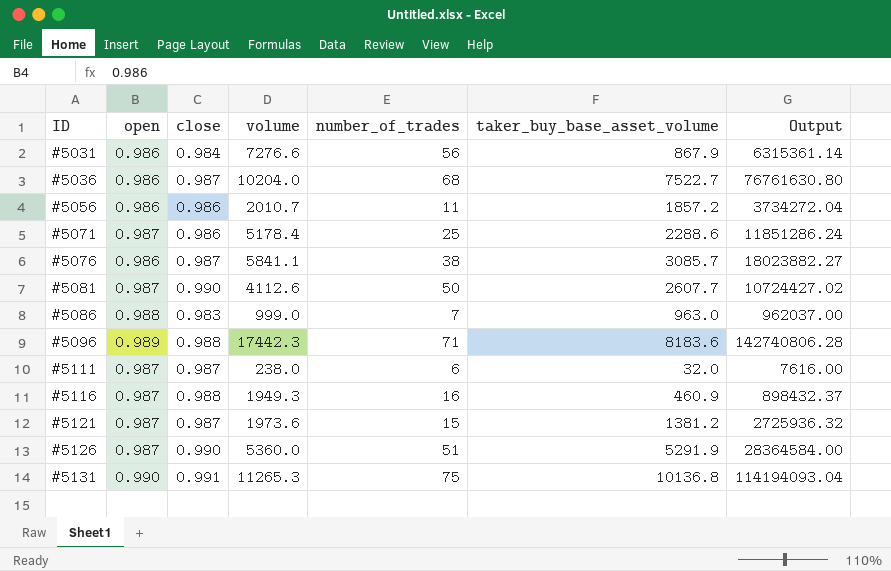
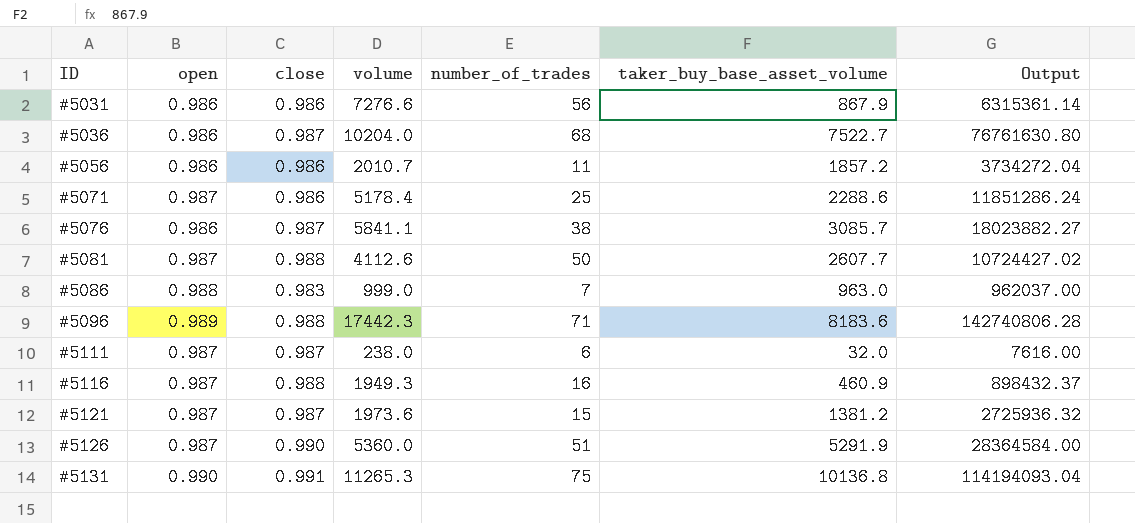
#5031 | close: 0.984 -> 0.986
#5081 | close: 0.990 -> 0.988

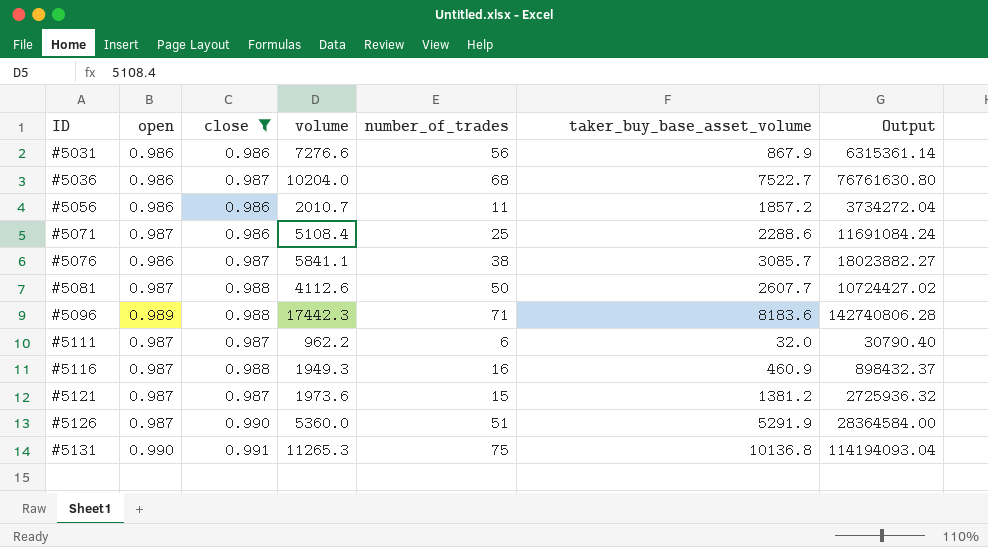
filter: none -> close != 0.983
#5071 | volume: 5178.4 -> 5108.4
#5071 | Output: 11851286.24 -> 11691084.24
#5111 | volume: 238.0 -> 962.2
#5111 | Output: 7616.00 -> 30790.40

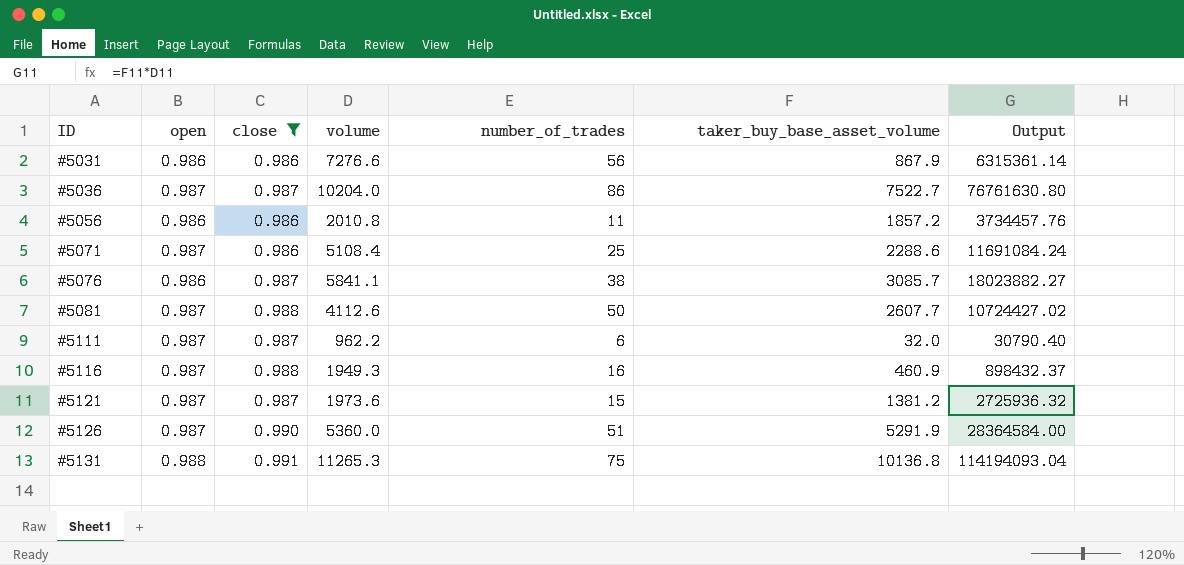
row #5096: 0.989 | 0.988 | 17442.3 | 71 | 8183.6 | 142740806.28 -> none
#5036 | open: 0.986 -> 0.987
#5036 | number_of_trades: 68 -> 86
#5056 | volume: 2010.7 -> 2010.8
#5056 | Output: 3734272.04 -> 3734457.76
#5131 | open: 0.990 -> 0.988

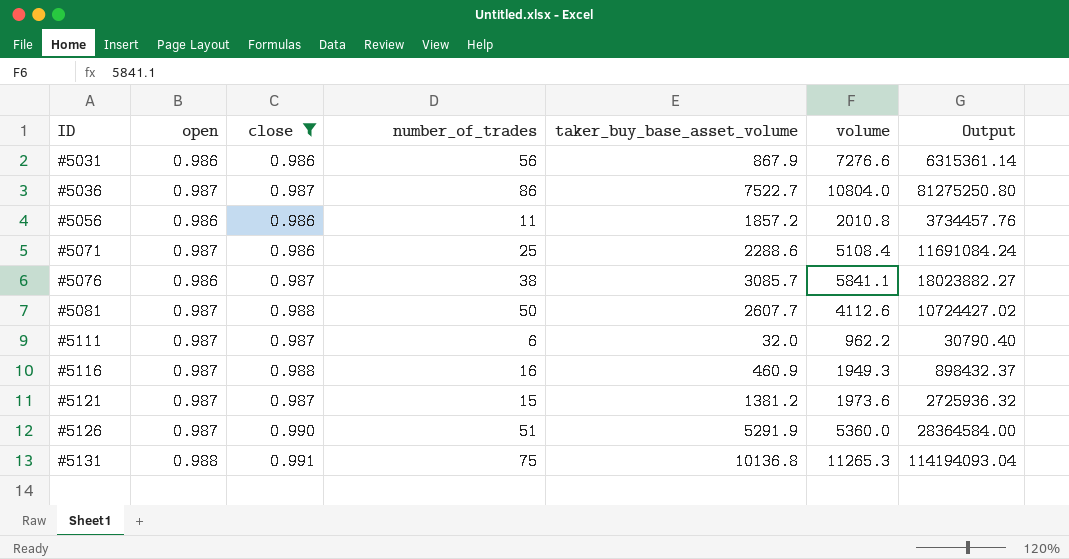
column volume | position: 4 -> 6
#5036 | volume: 10204.0 -> 10804.0
#5036 | Output: 76761630.80 -> 81275250.80

